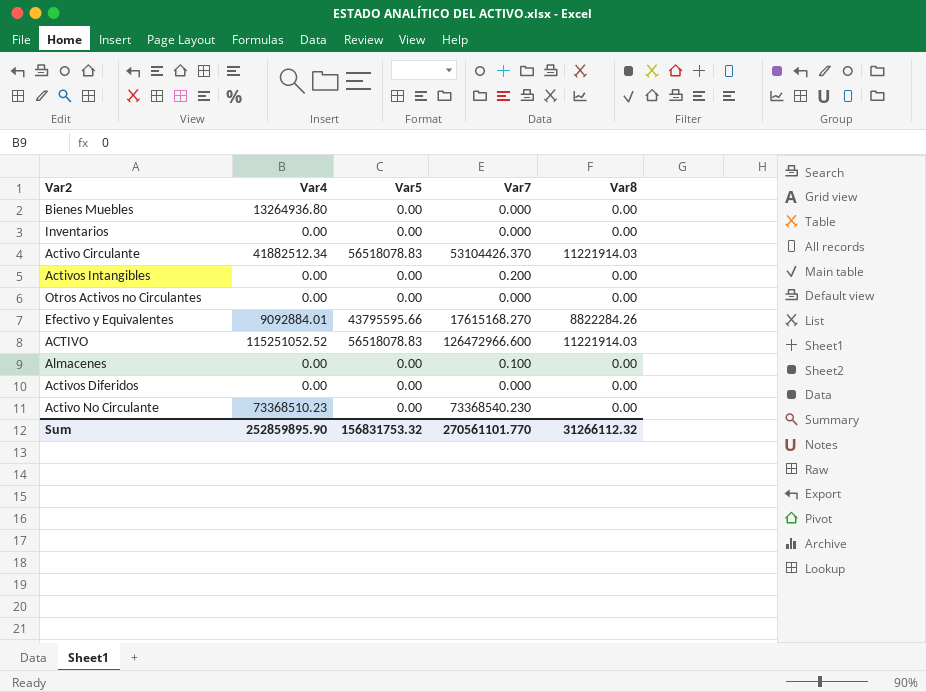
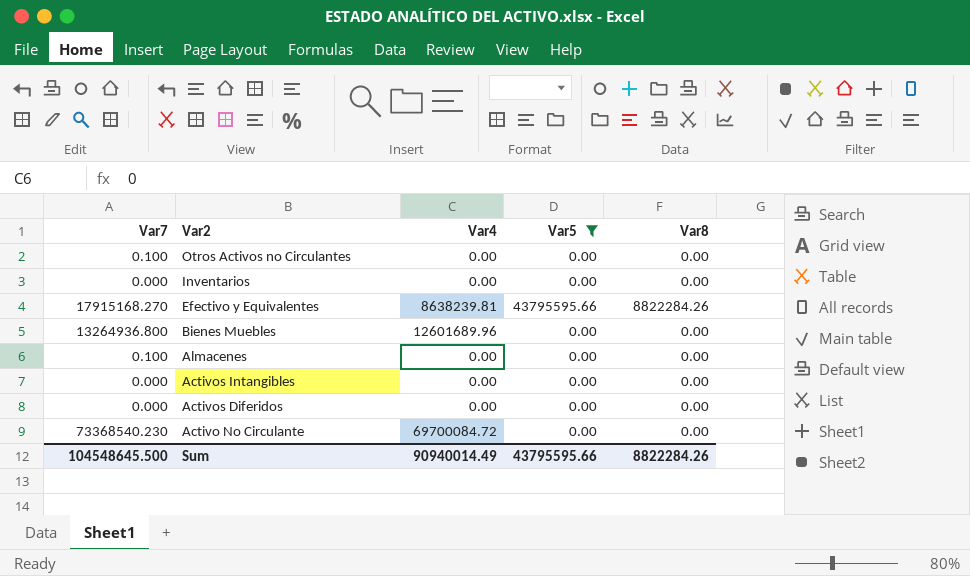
filter: none -> Var5 != 56518078.83
row order: none -> Var2 descending
column Var7 | position: 4 -> 1
Otros Activos no Circulantes | Var7: 0.000 -> 0.100
Efectivo y Equivalentes | Var7: 17615168.270 -> 17915168.270
Efectivo y Equivalentes | Var4: 9092884.01 -> 8638239.81
Bienes Muebles | Var7: 0.000 -> 13264936.800
Bienes Muebles | Var4: 13264936.80 -> 12601689.96
Activos Intangibles | Var7: 0.200 -> 0.000
Activo No Circulante | Var4: 73368510.23 -> 69700084.72
Sum | Var7: 270561101.770 -> 104548645.500
Sum | Var4: 252859895.90 -> 90940014.49
Sum | Var5: 156831753.32 -> 43795595.66
Sum | Var8: 31266112.32 -> 8822284.26

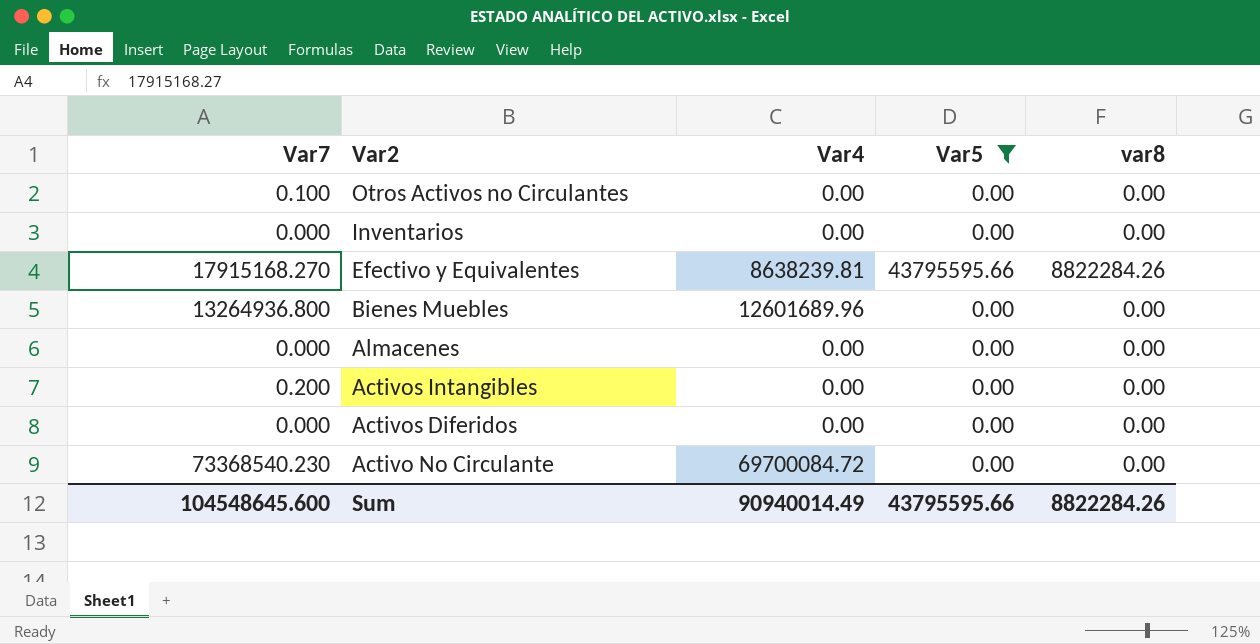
column name: Var8 -> var8
Almacenes | Var7: 0.100 -> 0.000
Activos Intangibles | Var7: 0.000 -> 0.200
Sum | Var7: 104548645.500 -> 104548645.600

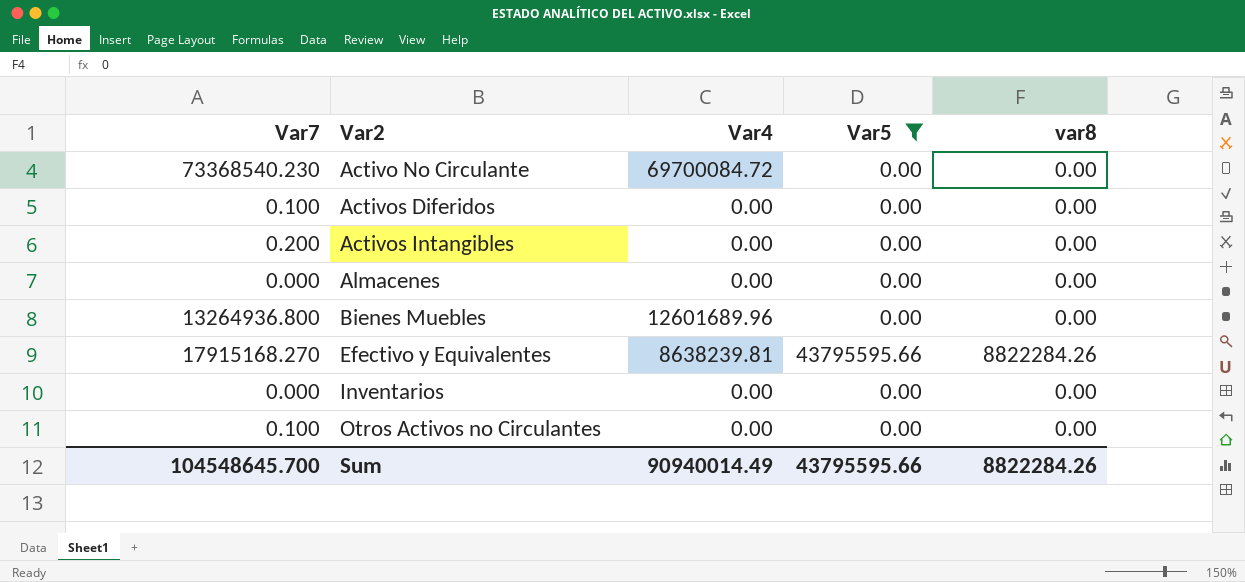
row order: Var2 descending -> Var2 ascending
Activos Diferidos | Var7: 0.000 -> 0.100
Sum | Var7: 104548645.600 -> 104548645.700

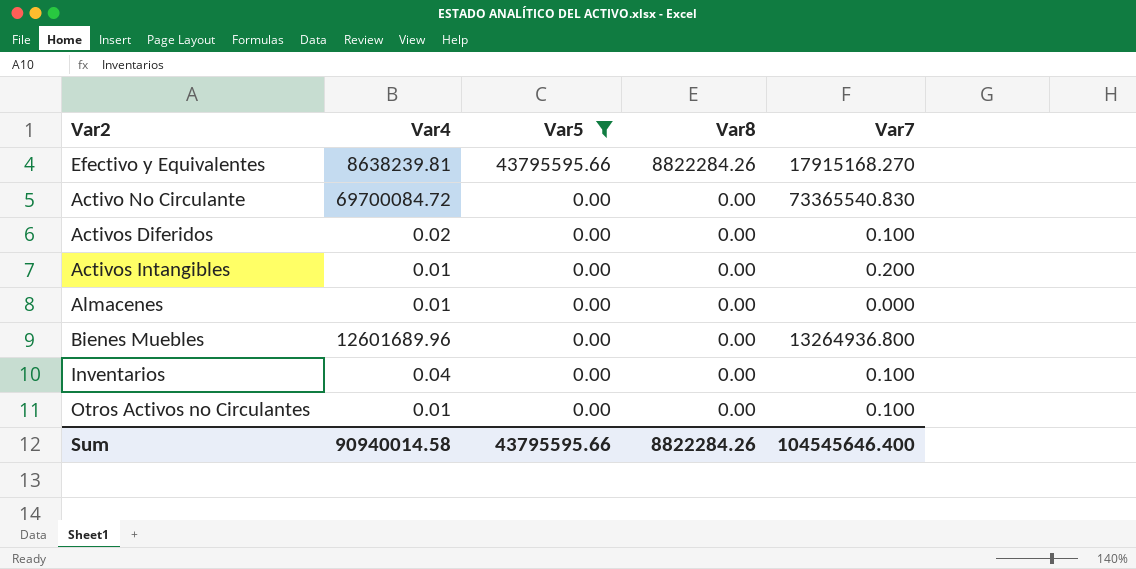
row order: Var2 ascending -> Var5 descending
column name: var8 -> Var8
column Var7 | position: 1 -> 5
Activo No Circulante | Var7: 73368540.230 -> 73365540.830
Activos Diferidos | Var4: 0.00 -> 0.02
Activos Intangibles | Var4: 0.00 -> 0.01
Almacenes | Var4: 0.00 -> 0.01
Inventarios | Var4: 0.00 -> 0.04
Inventarios | Var7: 0.000 -> 0.100
Otros Activos no Circulantes | Var4: 0.00 -> 0.01
Sum | Var4: 90940014.49 -> 90940014.58
Sum | Var7: 104548645.700 -> 104545646.400

